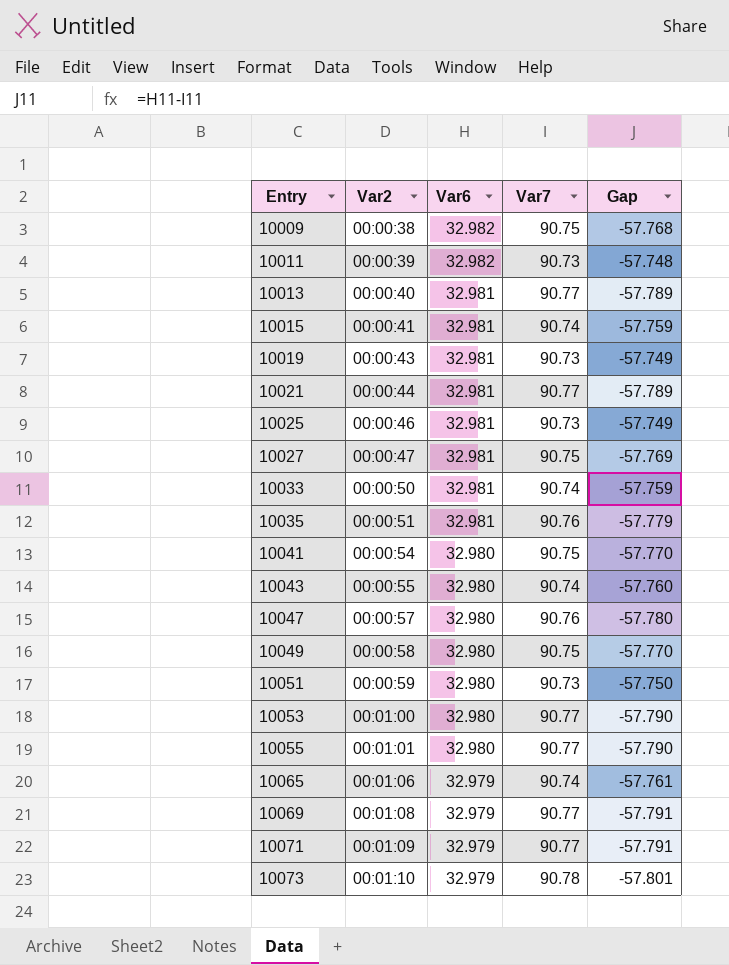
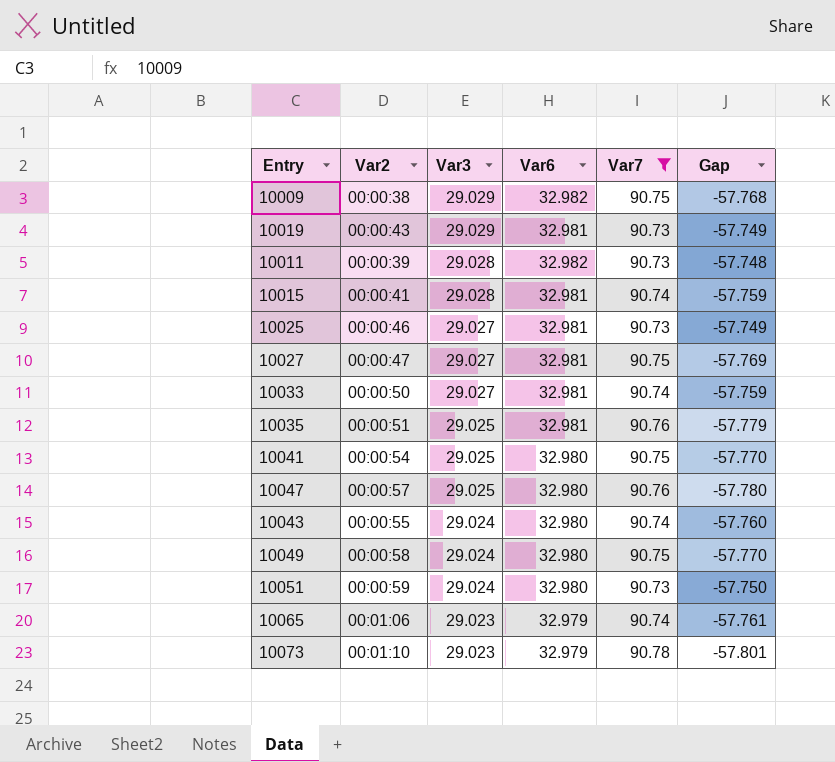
filter: none -> Var7 != 90.77
row order: Entry ascending -> Var3 descending
column Var3 | position: none -> 3

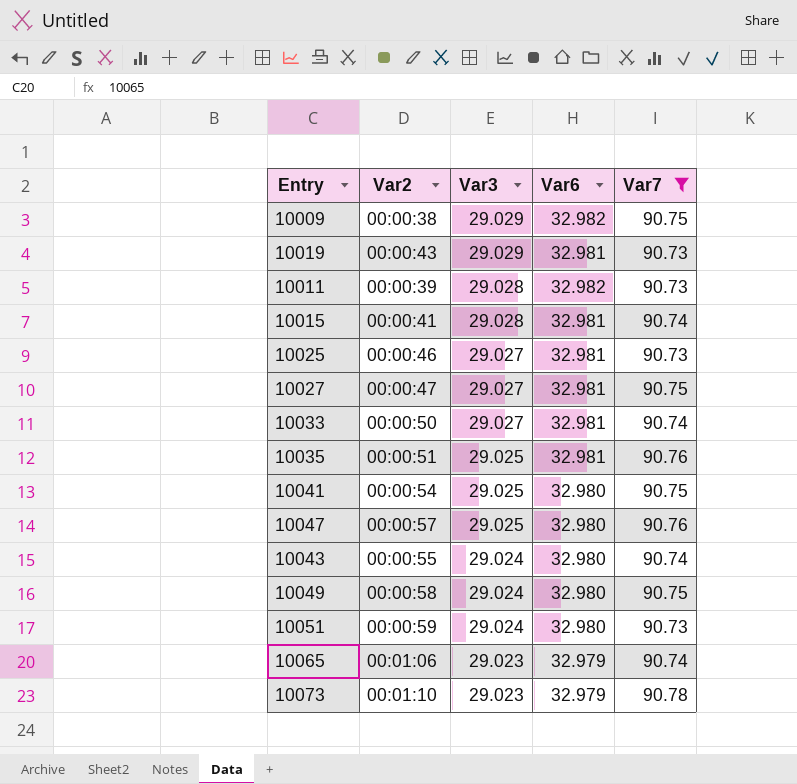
column Gap | formula: [Var6] - [Var7] -> none

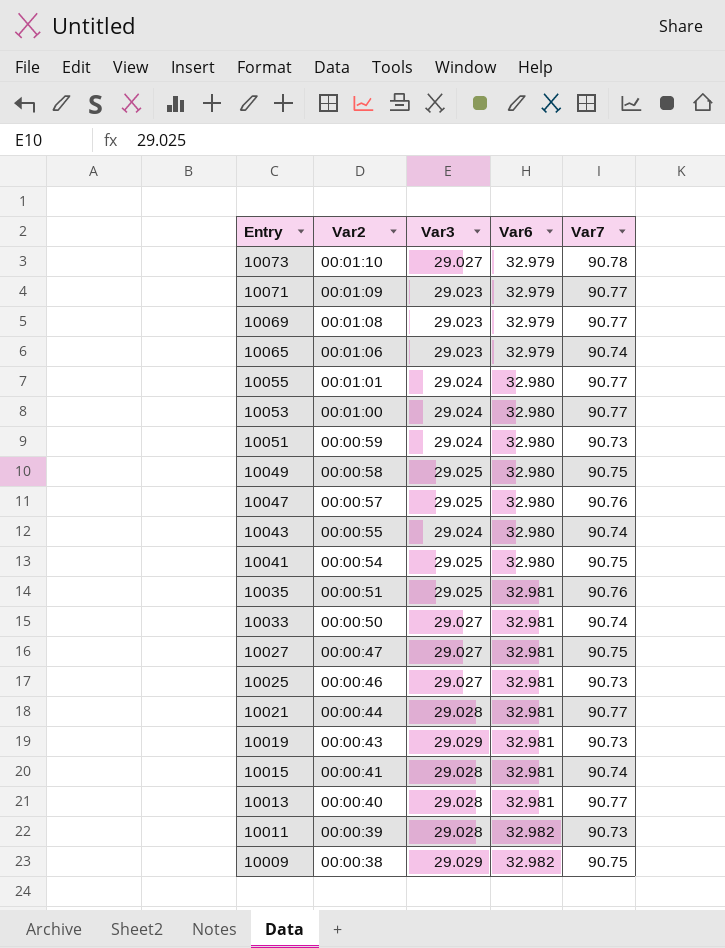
filter: Var7 != 90.77 -> none
row order: Var3 descending -> Entry descending
10073 | Var3: 29.023 -> 29.027
10049 | Var3: 29.024 -> 29.025

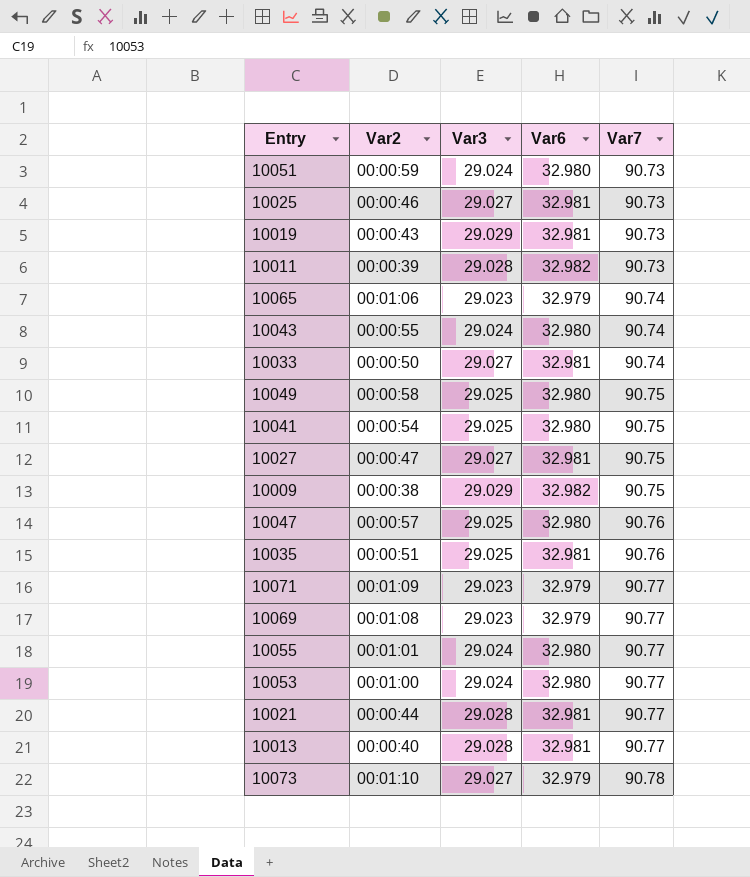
row order: Entry descending -> Var7 ascending
row 10015: 00:00:41 | 29.028 | 32.981 | 90.74 -> none

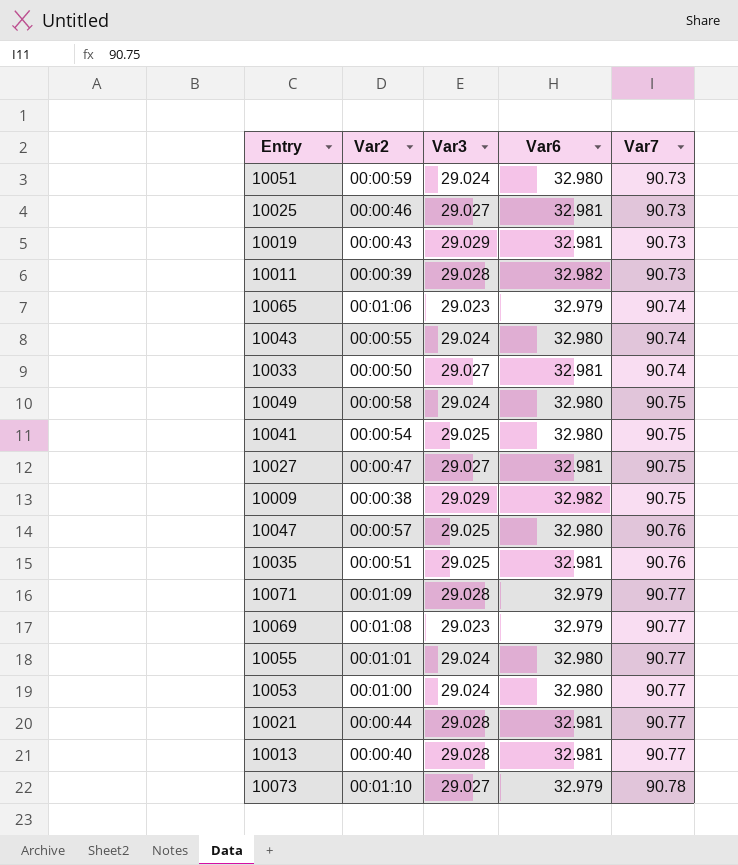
10049 | Var3: 29.025 -> 29.024
10071 | Var3: 29.023 -> 29.028

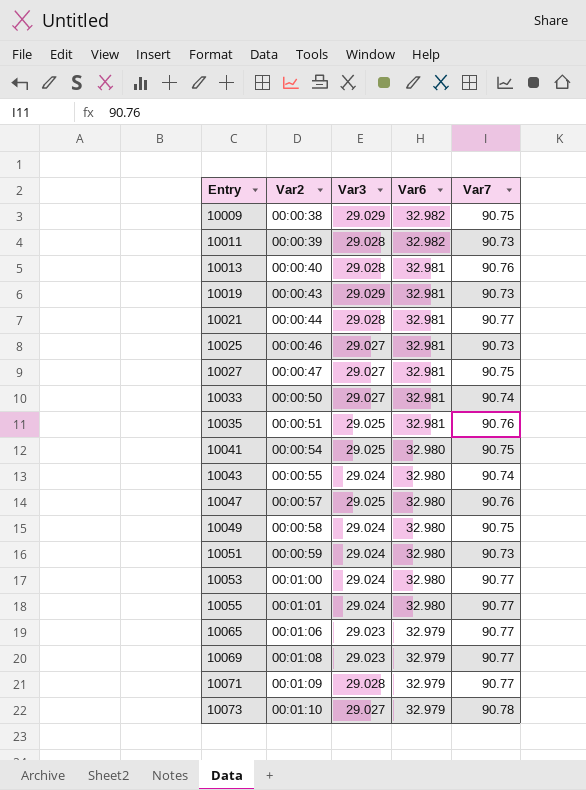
row order: Var7 ascending -> Entry ascending
10013 | Var7: 90.77 -> 90.76
10065 | Var7: 90.74 -> 90.77

